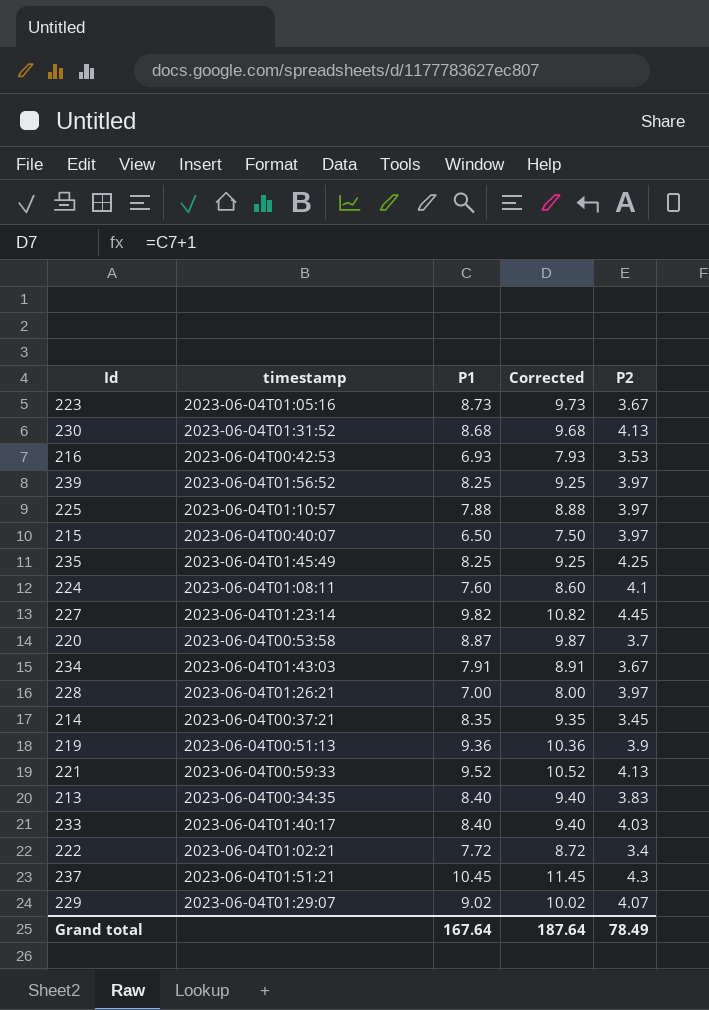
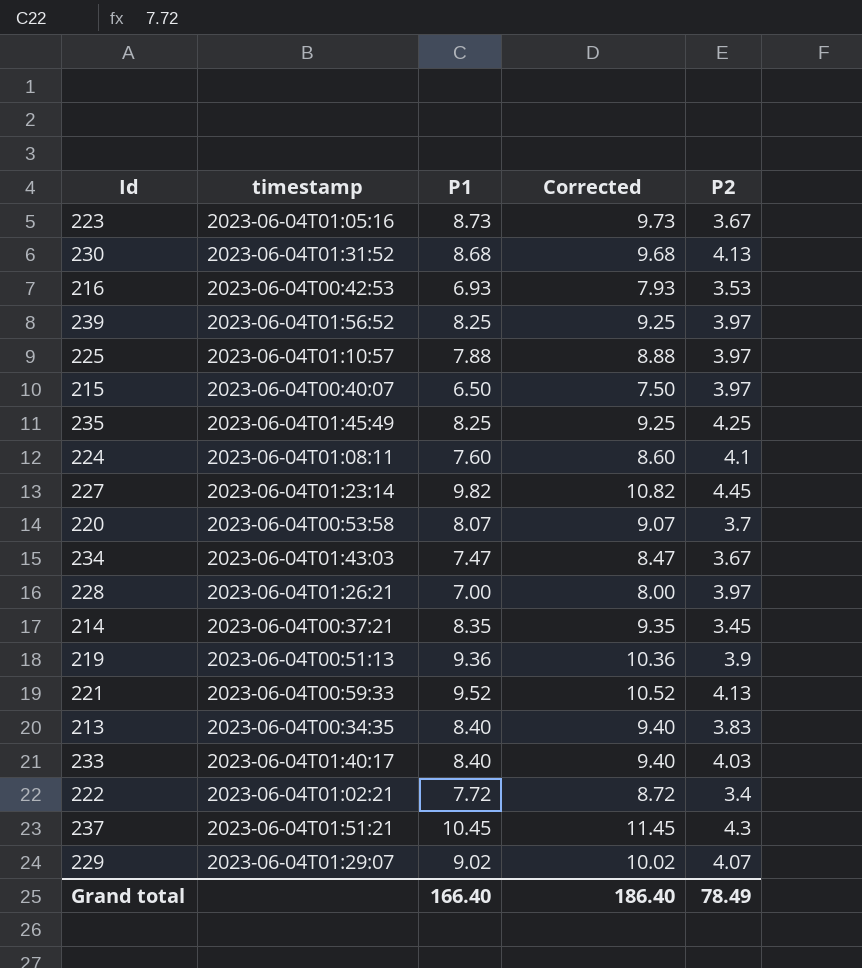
220 | P1: 8.87 -> 8.07
220 | Corrected: 9.87 -> 9.07
234 | P1: 7.91 -> 7.47
234 | Corrected: 8.91 -> 8.47
Grand total | P1: 167.64 -> 166.40
Grand total | Corrected: 187.64 -> 186.40

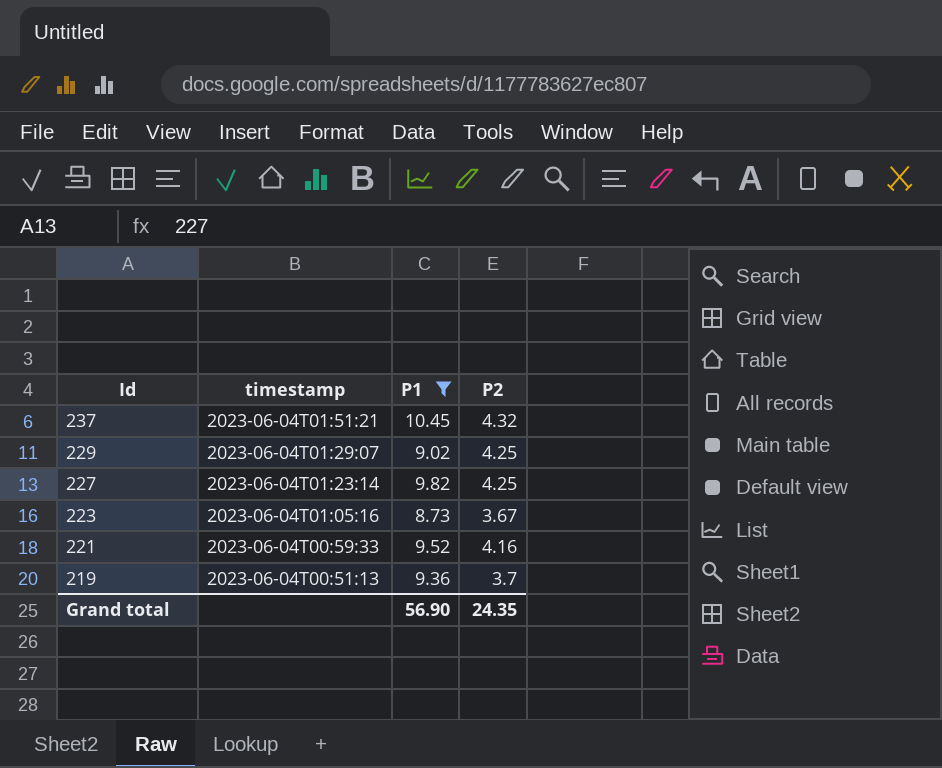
filter: none -> P1 >= 8.73
row order: none -> Id descending
column Corrected | formula: [P1] + 1 -> none
237 | P2: 4.3 -> 4.32
229 | P2: 4.07 -> 4.25
227 | P2: 4.45 -> 4.25
221 | P2: 4.13 -> 4.16
219 | P2: 3.9 -> 3.7
Grand total | P1: 166.40 -> 56.90
Grand total | P2: 78.49 -> 24.35

